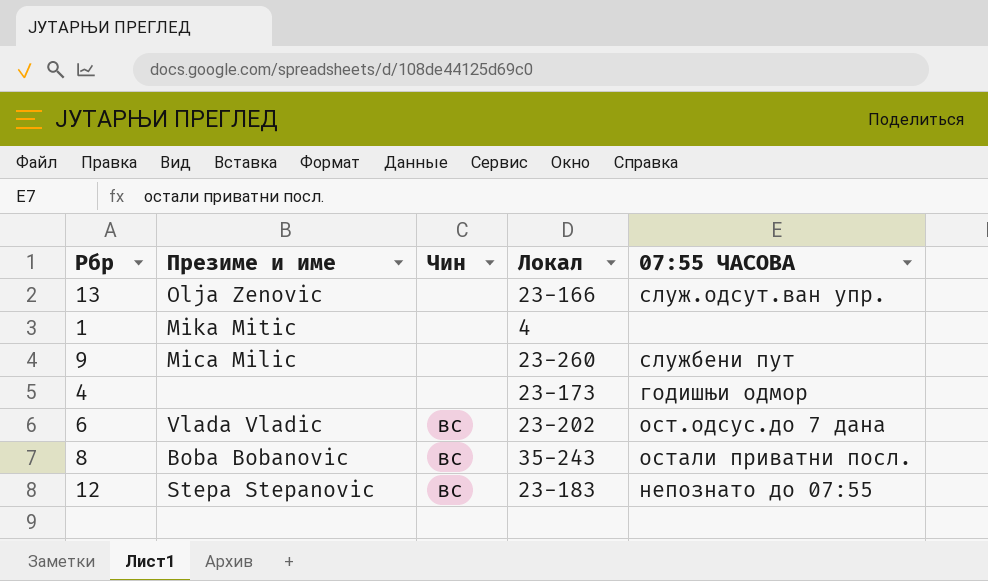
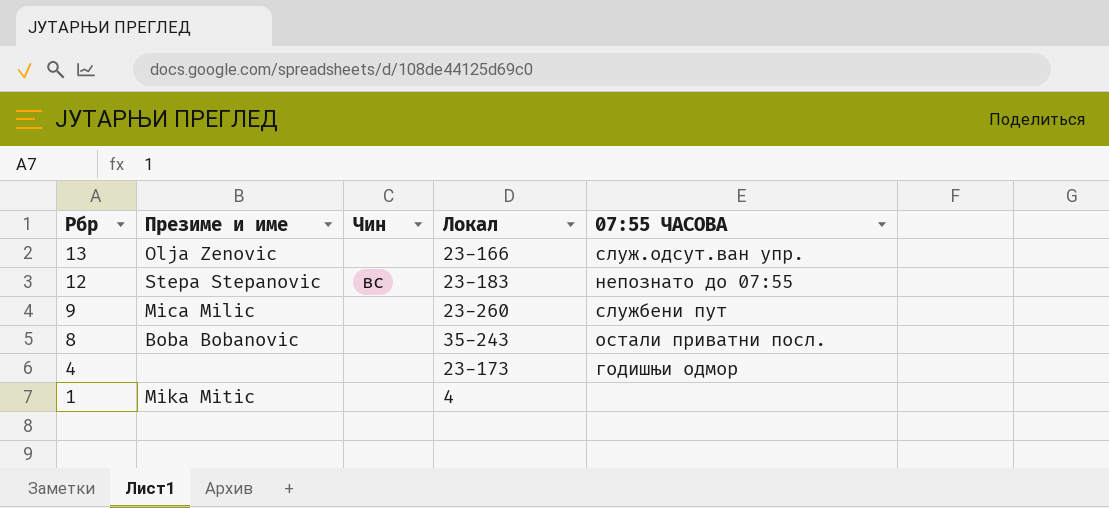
row order: none -> Рбр descending
row 6: Vlada Vladic | вс | 23-202 | ост.одсус.до 7 дана -> none
8 | Чин: вс -> none

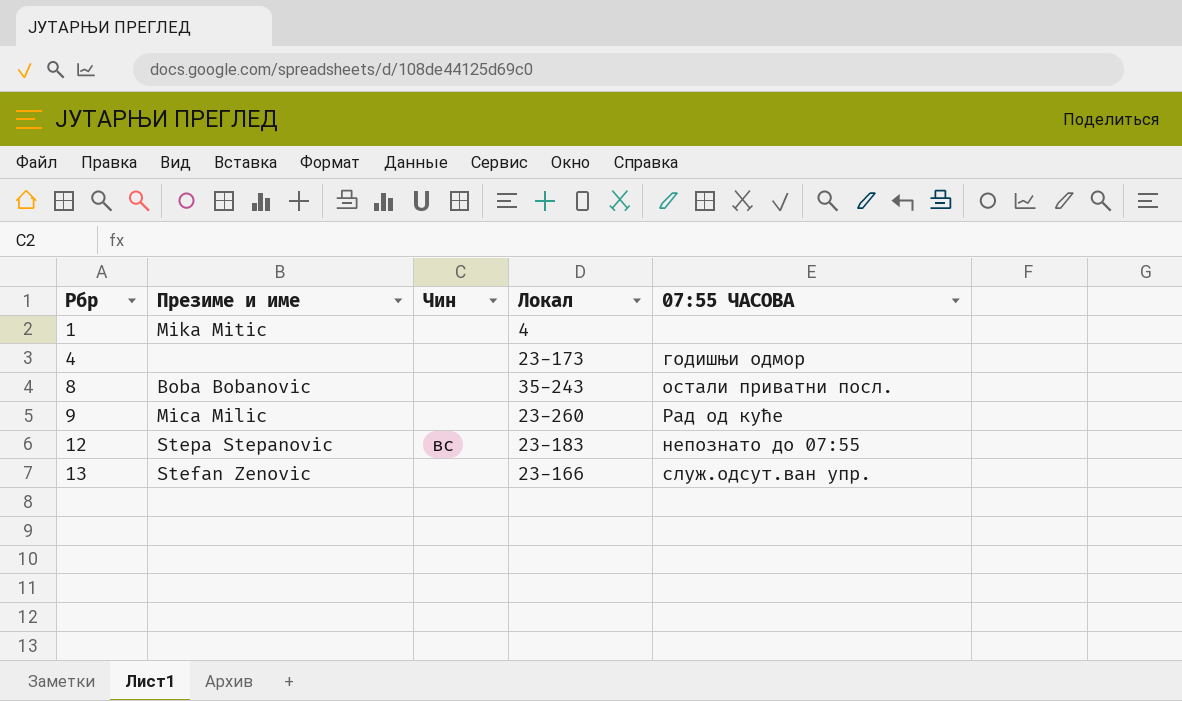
row order: Рбр descending -> Рбр ascending
9 | 07:55 ЧАСОВА: службени пут -> Рад од куће
13 | Презиме и име: Olja Zenovic -> Stefan Zenovic

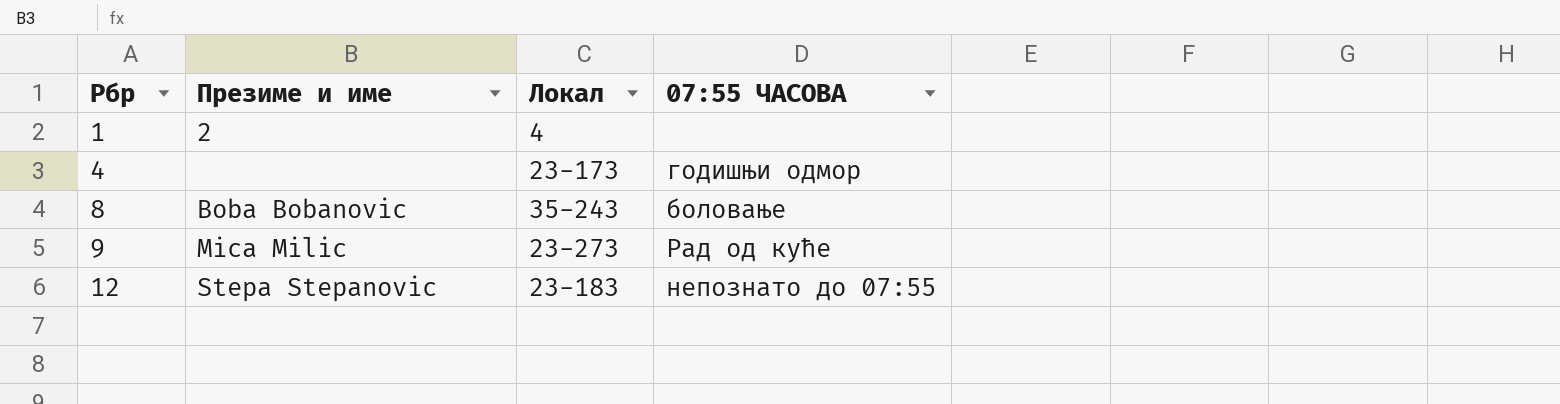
column Чин | position: 3 -> none
row 13: Stefan Zenovic | none | 23-166 | служ.одсут.ван упр. -> none
1 | Презиме и име: Mika Mitic -> 2
8 | 07:55 ЧАСОВА: остали приватни посл. -> боловање
9 | Локал: 23-260 -> 23-273

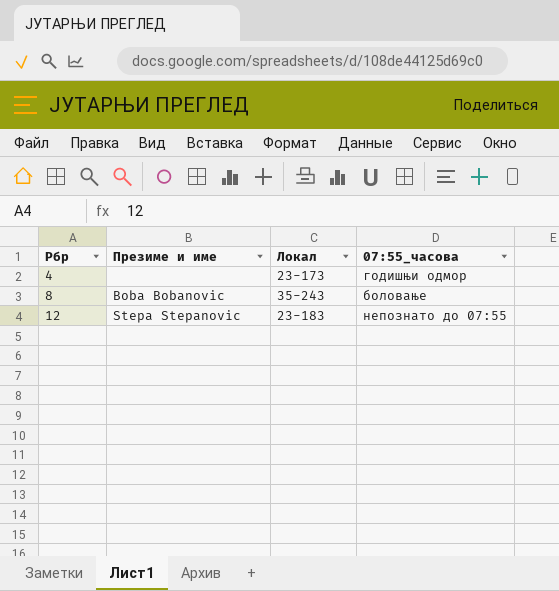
column name: 07:55 ЧАСОВА -> 07:55_часова
row 1: 2 | 4 | none -> none
row 9: Mica Milic | 23-273 | Рад од куће -> none

